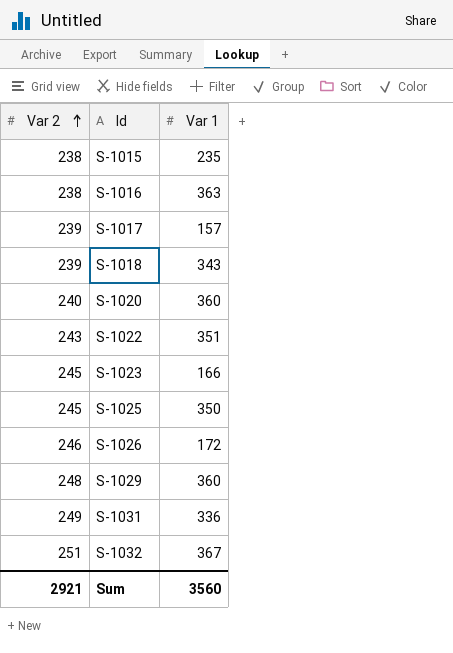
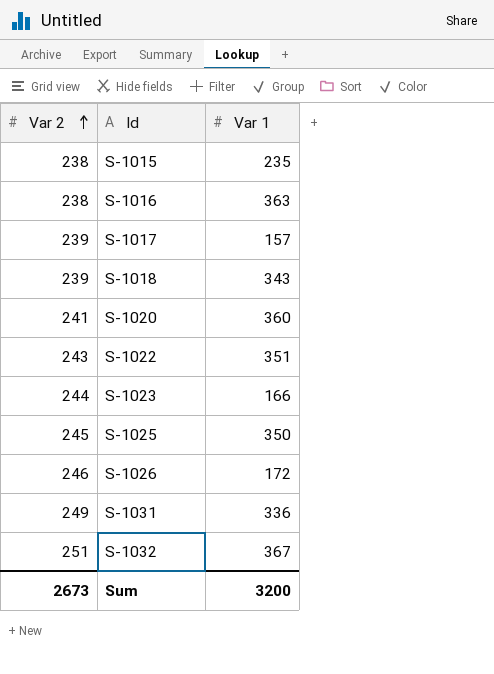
row S-1029: 248 | 360 -> none
S-1020 | Var 2: 240 -> 241
S-1023 | Var 2: 245 -> 244
Sum | Var 2: 2921 -> 2673
Sum | Var 1: 3560 -> 3200

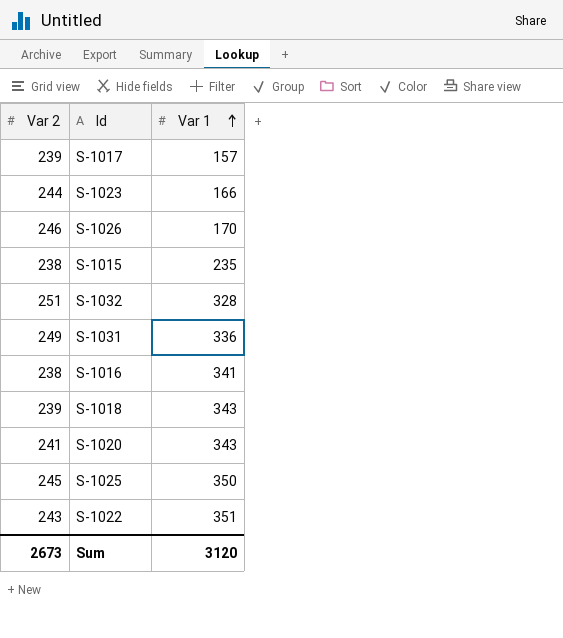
row order: Var 2 ascending -> Var 1 ascending
S-1026 | Var 1: 172 -> 170
S-1032 | Var 1: 367 -> 328
S-1016 | Var 1: 363 -> 341
S-1020 | Var 1: 360 -> 343
Sum | Var 1: 3200 -> 3120

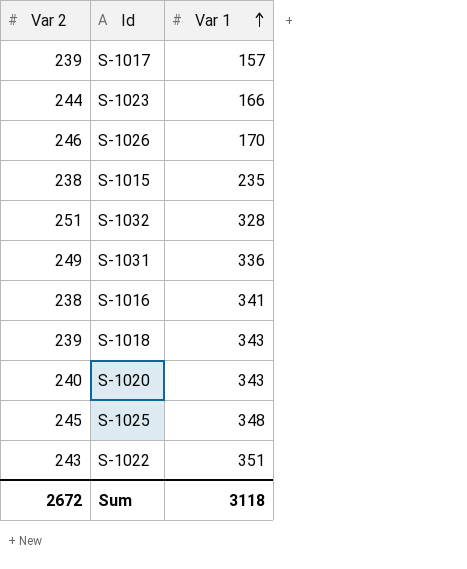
S-1020 | Var 2: 241 -> 240
S-1025 | Var 1: 350 -> 348
Sum | Var 2: 2673 -> 2672
Sum | Var 1: 3120 -> 3118

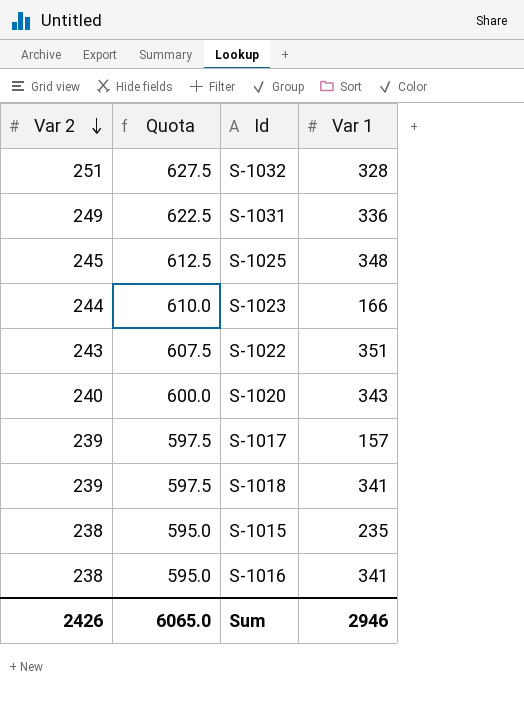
row order: Var 1 ascending -> Var 2 descending
column Quota | formula: none -> [Var 2] * 2.5
row S-1026: 246 | 170 -> none
S-1018 | Var 1: 343 -> 341
Sum | Var 2: 2672 -> 2426
Sum | Var 1: 3118 -> 2946

